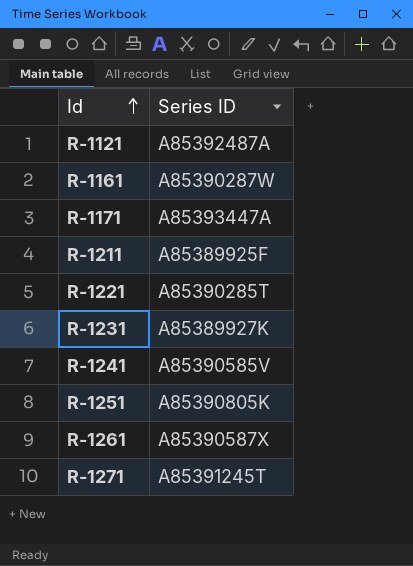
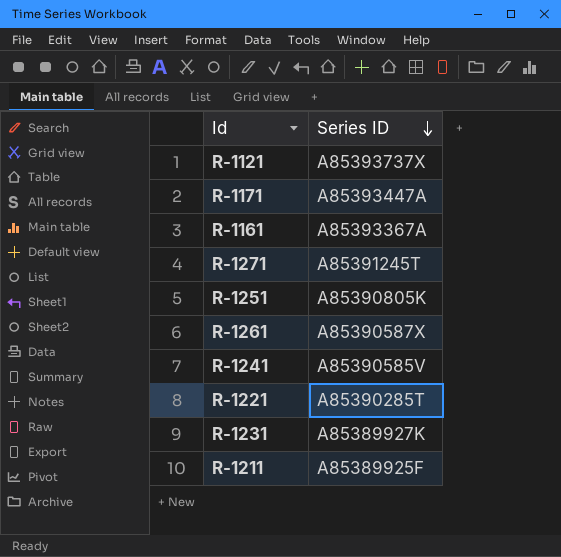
row order: Id ascending -> Series ID descending
R-1121 | Series ID: A85392487A -> A85393737X
R-1161 | Series ID: A85390287W -> A85393367A

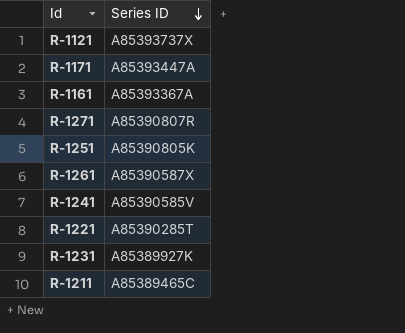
R-1271 | Series ID: A85391245T -> A85390807R
R-1211 | Series ID: A85389925F -> A85389465C

